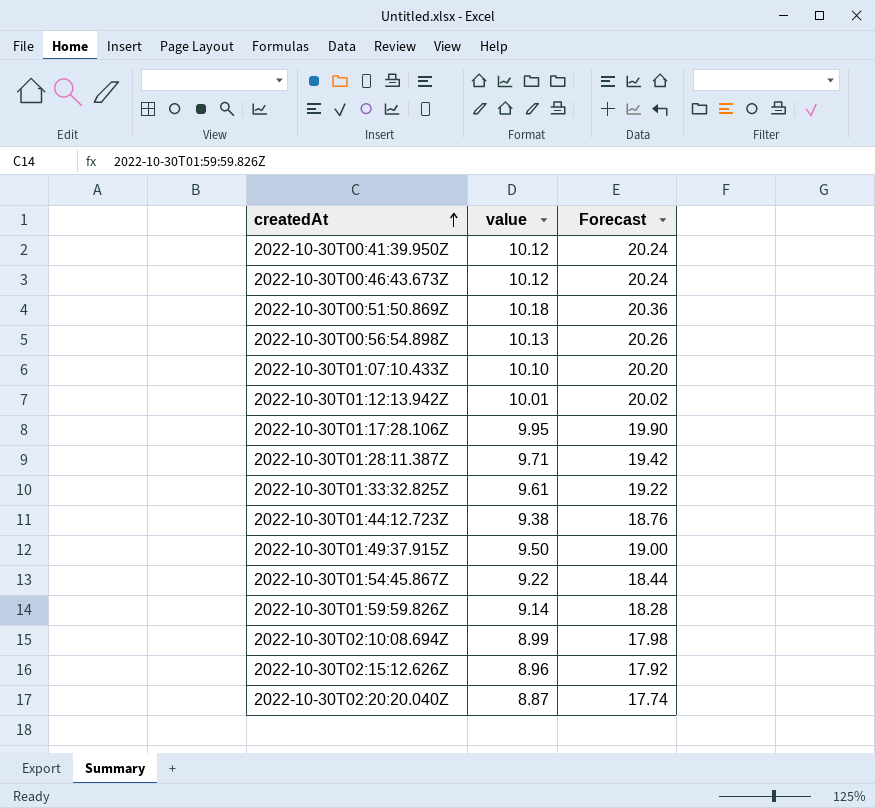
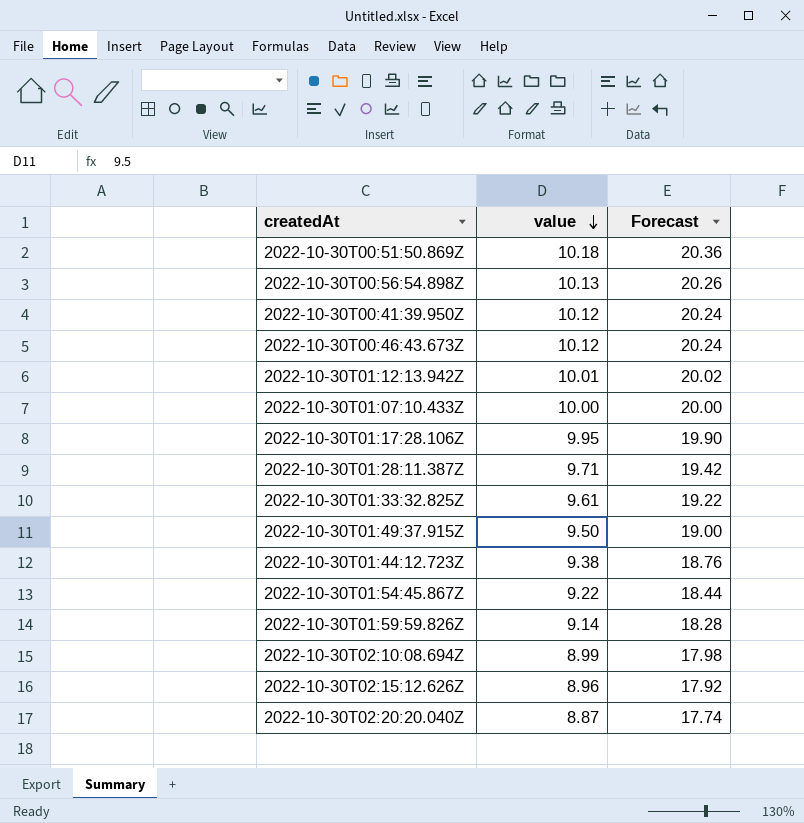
row order: createdAt ascending -> value descending
2022-10-30T01:07:10.433Z | value: 10.10 -> 10.00
2022-10-30T01:07:10.433Z | Forecast: 20.20 -> 20.00

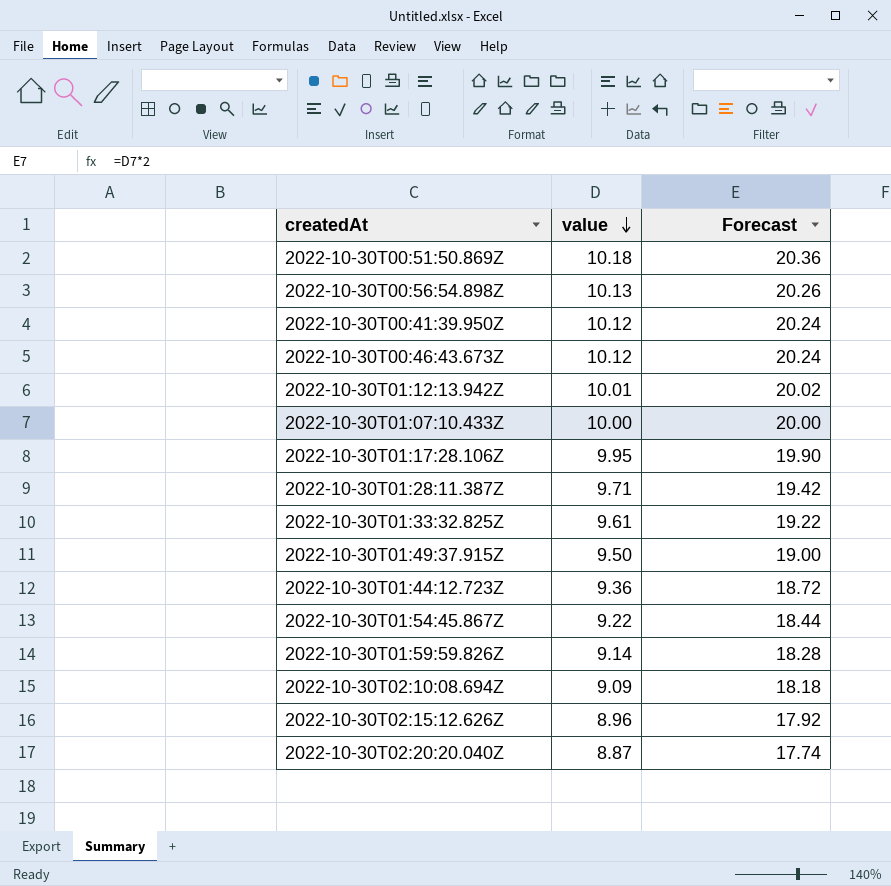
2022-10-30T01:44:12.723Z | value: 9.38 -> 9.36
2022-10-30T01:44:12.723Z | Forecast: 18.76 -> 18.72
2022-10-30T02:10:08.694Z | value: 8.99 -> 9.09
2022-10-30T02:10:08.694Z | Forecast: 17.98 -> 18.18

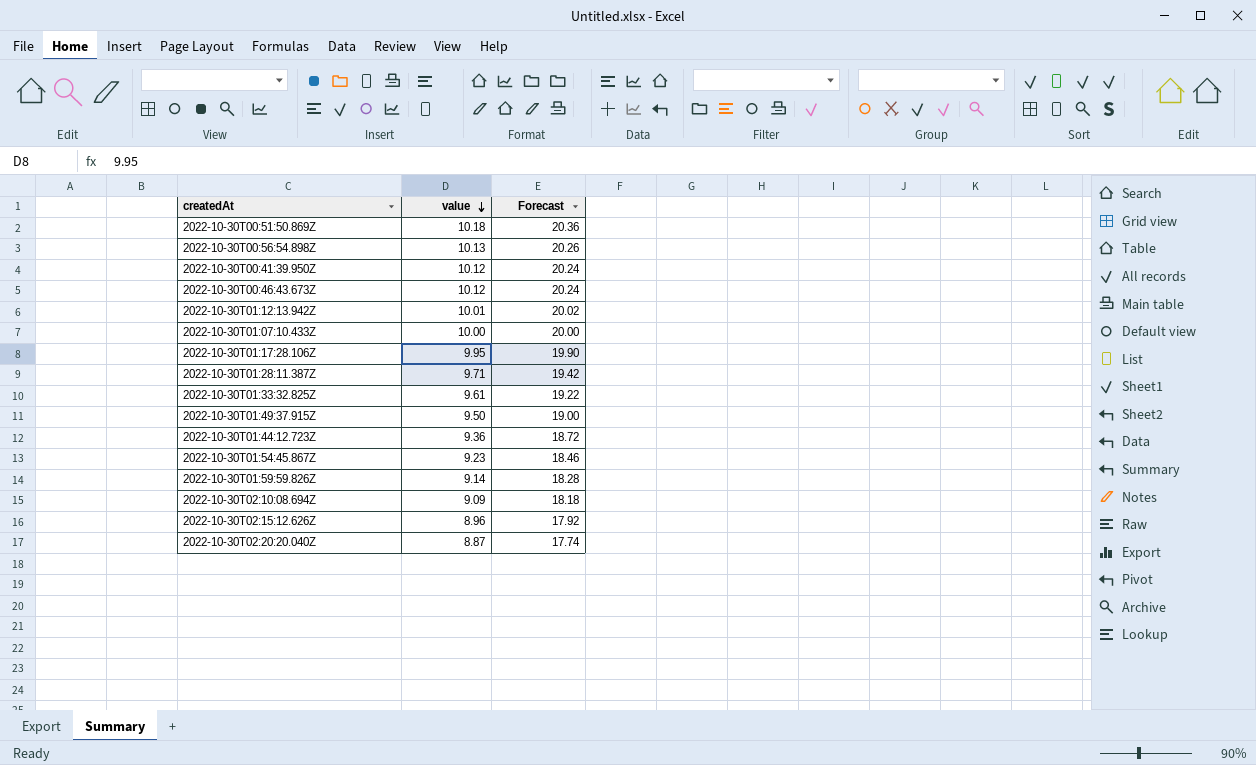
2022-10-30T01:54:45.867Z | value: 9.22 -> 9.23
2022-10-30T01:54:45.867Z | Forecast: 18.44 -> 18.46

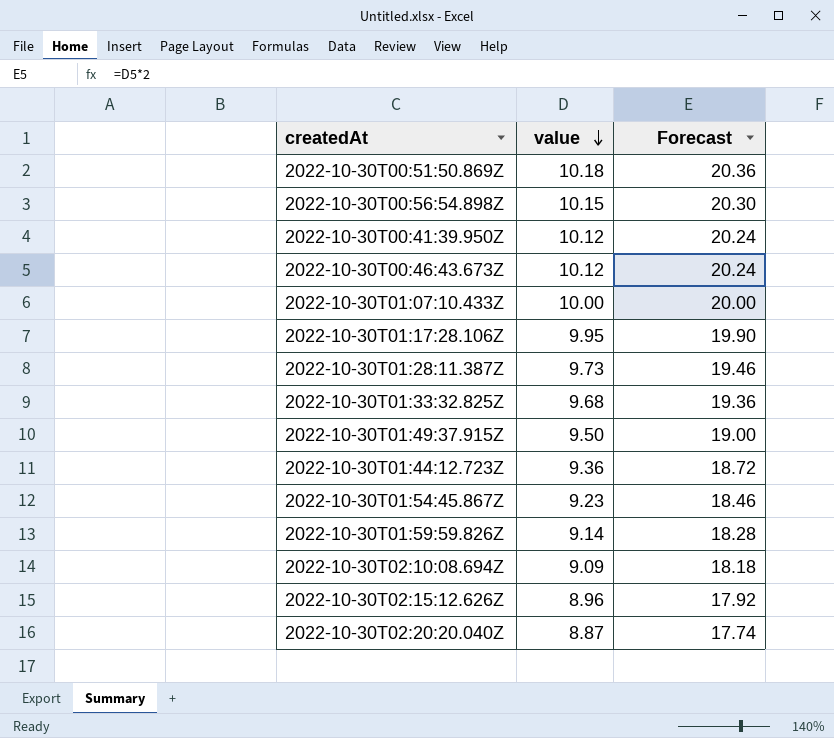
row 2022-10-30T01:12:13.942Z: 10.01 | 20.02 -> none
2022-10-30T00:56:54.898Z | value: 10.13 -> 10.15
2022-10-30T00:56:54.898Z | Forecast: 20.26 -> 20.30
2022-10-30T01:28:11.387Z | value: 9.71 -> 9.73
2022-10-30T01:28:11.387Z | Forecast: 19.42 -> 19.46
2022-10-30T01:33:32.825Z | value: 9.61 -> 9.68
2022-10-30T01:33:32.825Z | Forecast: 19.22 -> 19.36

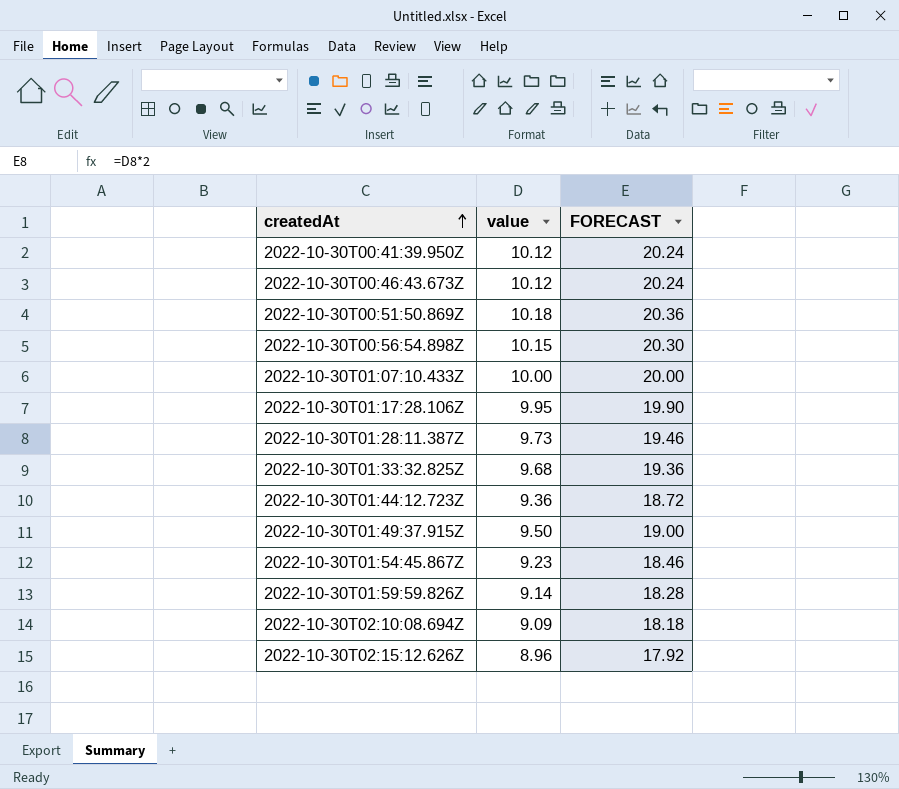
row order: value descending -> createdAt ascending
column name: Forecast -> FORECAST
row 2022-10-30T02:20:20.040Z: 8.87 | 17.74 -> none

